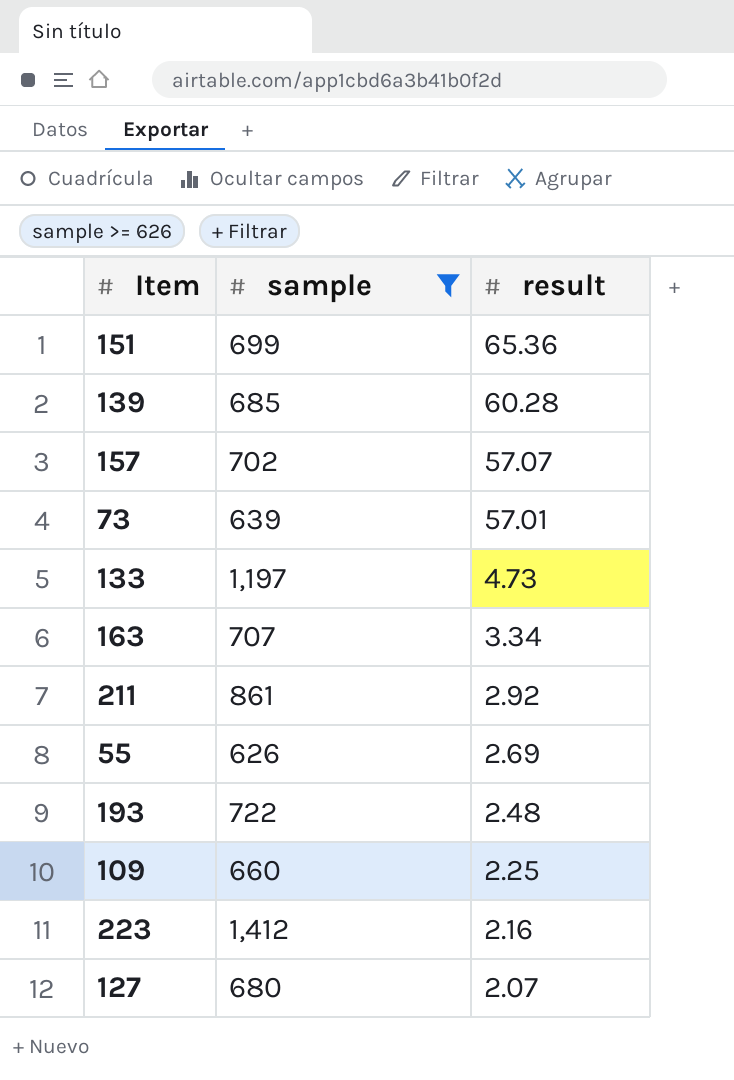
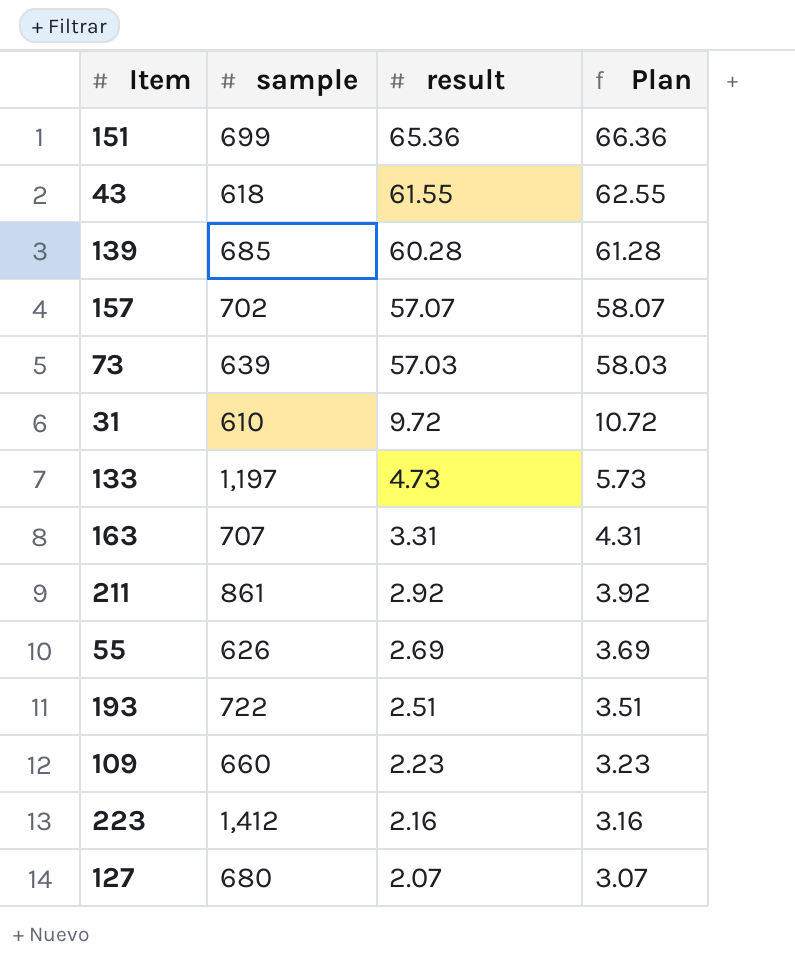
filter: sample >= 626 -> none
column Plan | formula: none -> [result] + 1
73 | result: 57.01 -> 57.03
163 | result: 3.34 -> 3.31
193 | result: 2.48 -> 2.51
109 | result: 2.25 -> 2.23

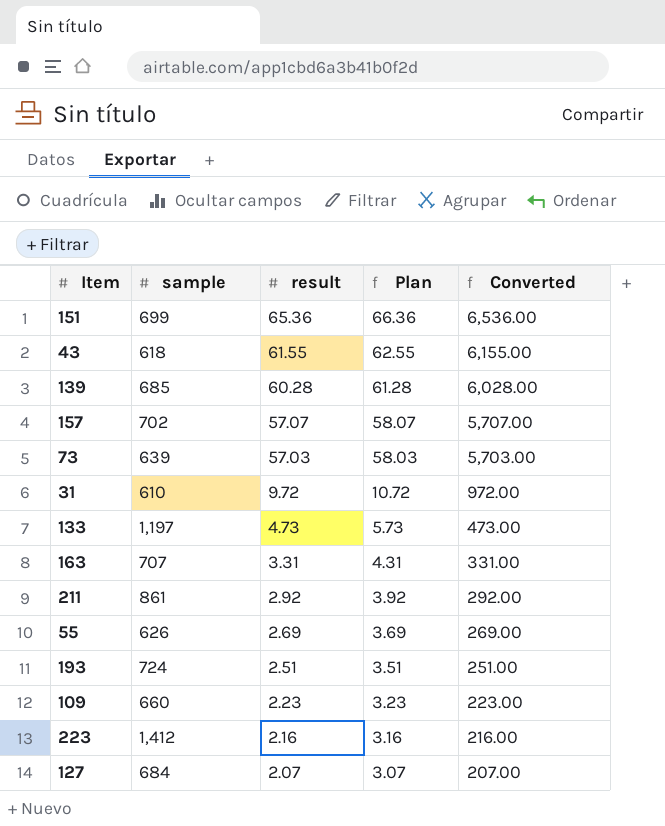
column Converted | formula: none -> [result] * 100
193 | sample: 722 -> 724
127 | sample: 680 -> 684

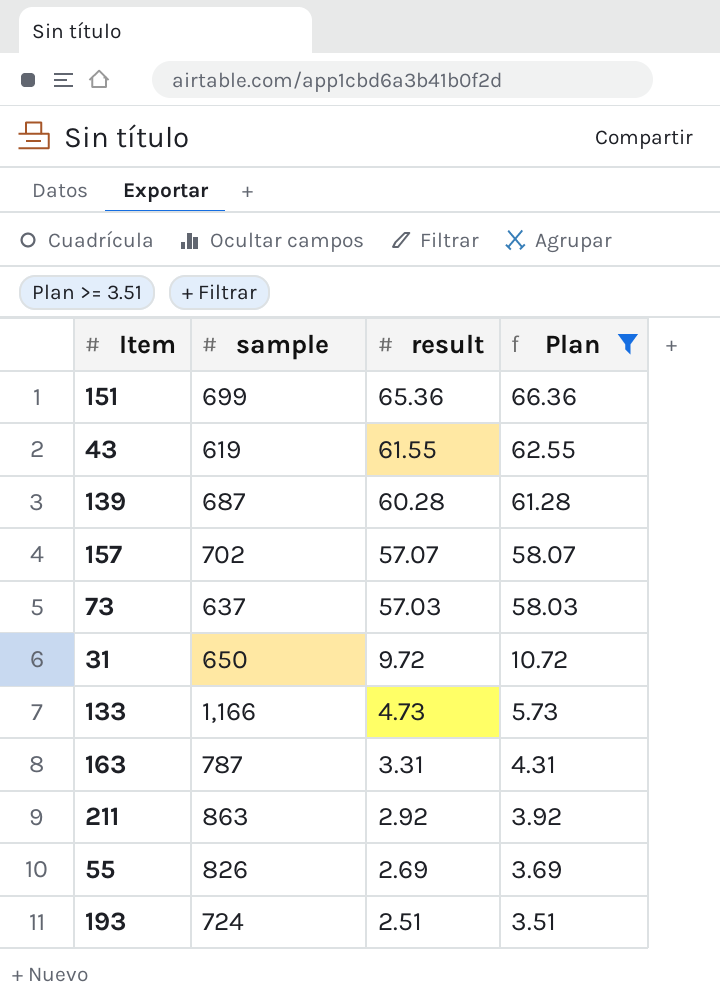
filter: none -> Plan >= 3.51
column Converted | formula: [result] * 100 -> none
43 | sample: 618 -> 619
139 | sample: 685 -> 687
73 | sample: 639 -> 637
31 | sample: 610 -> 650
133 | sample: 1,197 -> 1,166
163 | sample: 707 -> 787
211 | sample: 861 -> 863
55 | sample: 626 -> 826

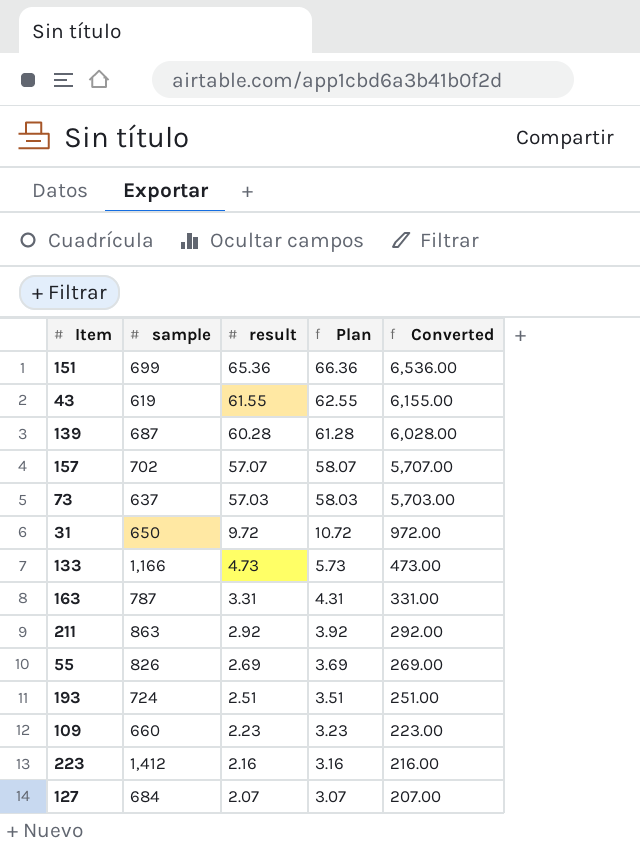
filter: Plan >= 3.51 -> none
column Converted | formula: none -> [result] * 100

